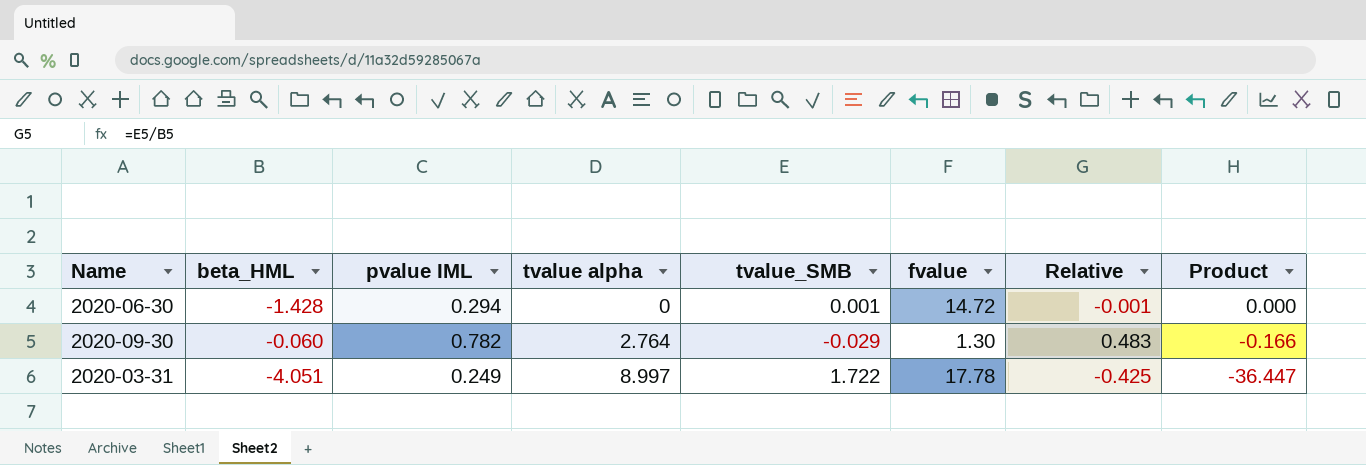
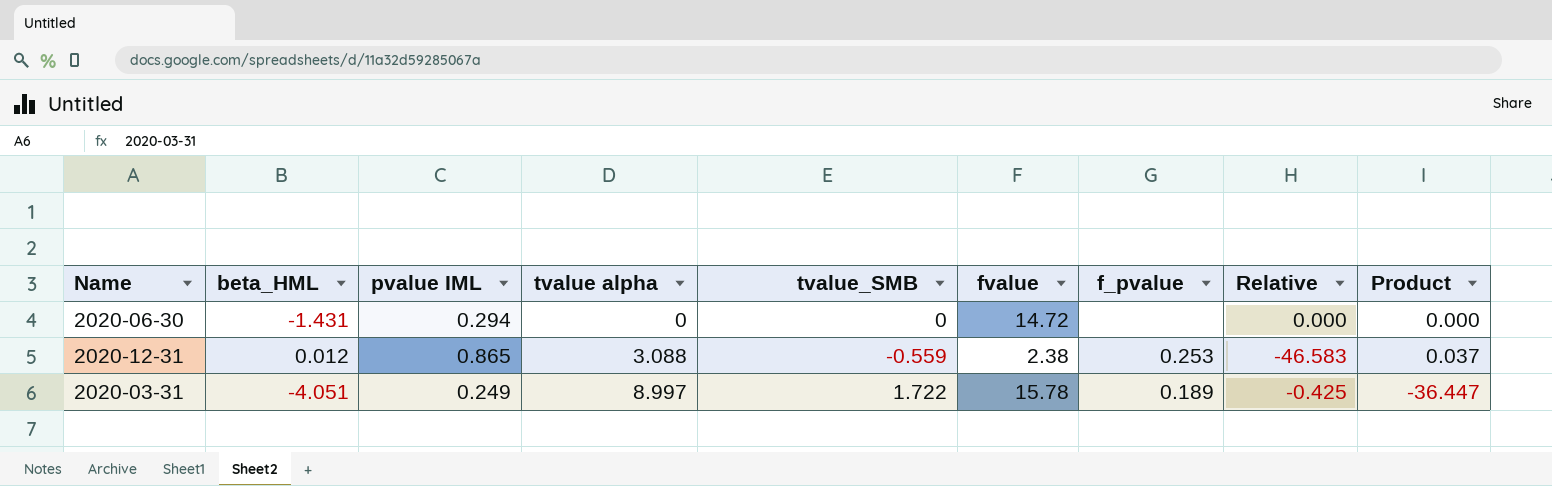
column f_pvalue | position: none -> 7
row 2020-09-30: -0.060 | 0.782 | 2.764 | -0.029 | 1.30 | 0.483 | -0.166 -> none
2020-06-30 | beta_HML: -1.428 -> -1.431
2020-06-30 | tvalue_SMB: 0.001 -> 0
2020-06-30 | Relative: -0.001 -> 0.000
row 2020-12-31: none -> 0.012 | 0.865 | 3.088 | -0.559 | 2.38 | 0.253 | -46.583 | 0.037
2020-03-31 | fvalue: 17.78 -> 15.78

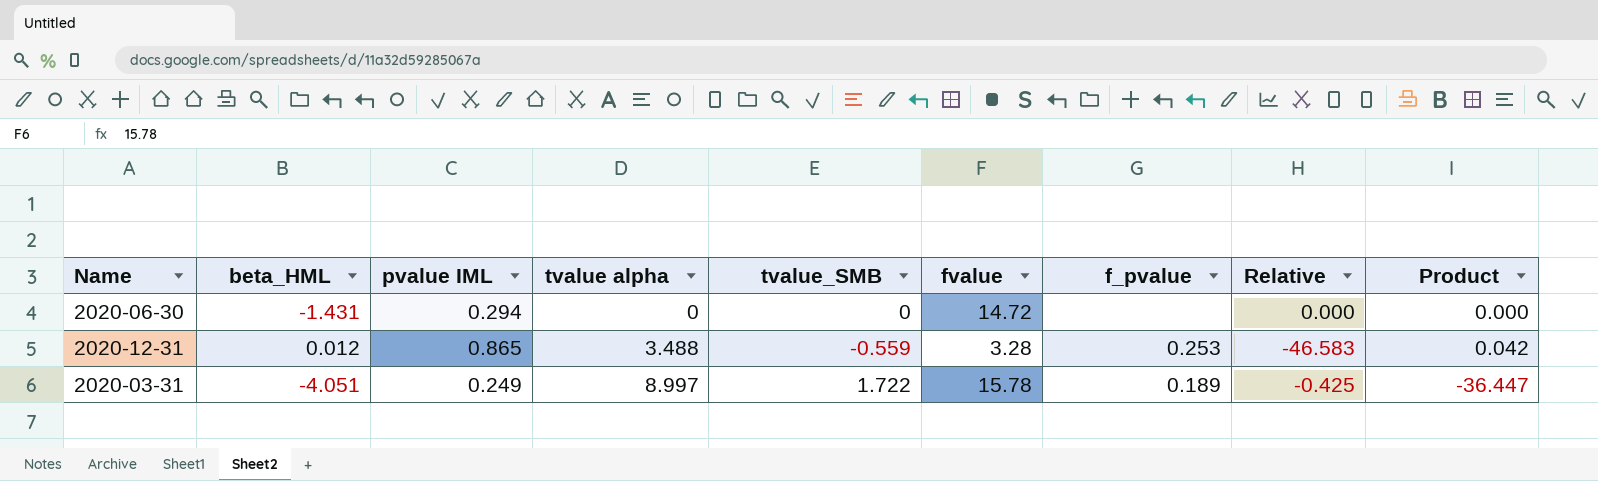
2020-12-31 | tvalue alpha: 3.088 -> 3.488
2020-12-31 | fvalue: 2.38 -> 3.28
2020-12-31 | Product: 0.037 -> 0.042

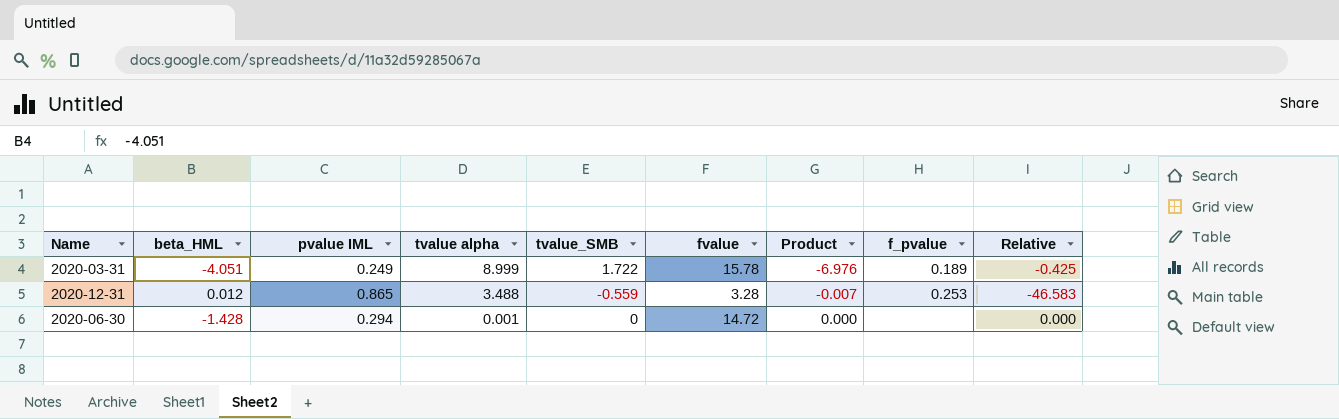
row order: tvalue alpha ascending -> tvalue alpha descending
column Product | formula: [beta_HML] * [tvalue alpha] -> [beta_HML] * [tvalue_SMB]
column Product | position: 9 -> 7
2020-03-31 | tvalue alpha: 8.997 -> 8.999
2020-06-30 | beta_HML: -1.431 -> -1.428
2020-06-30 | tvalue alpha: 0 -> 0.001

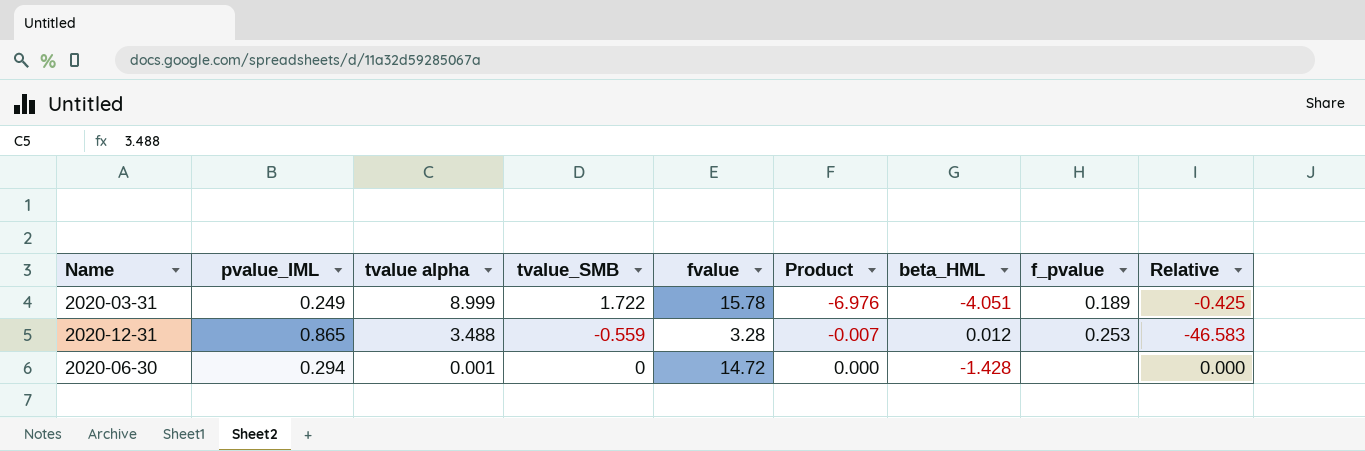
column name: pvalue IML -> pvalue_IML
column beta_HML | position: 2 -> 7

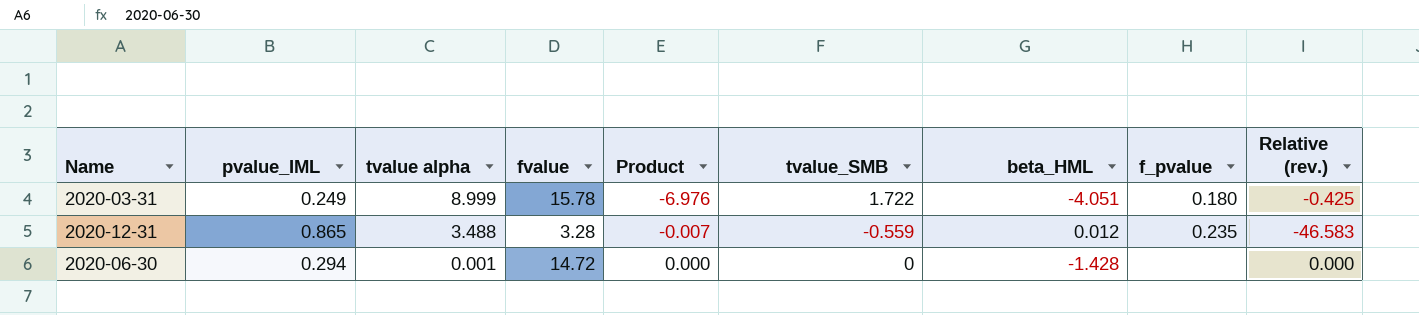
column tvalue_SMB | position: 4 -> 6
column name: Relative -> Relative (rev.)
2020-03-31 | f_pvalue: 0.189 -> 0.180
2020-12-31 | f_pvalue: 0.253 -> 0.235

